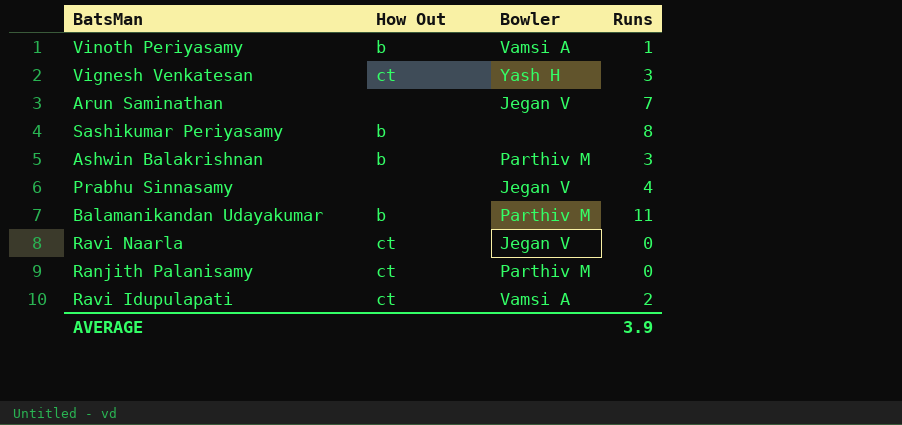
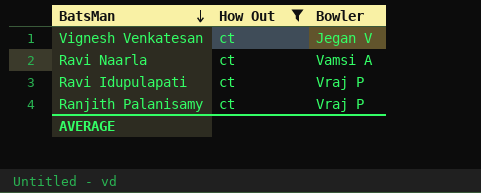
filter: none -> How Out = ct
row order: none -> BatsMan descending
column Runs | position: 4 -> none
Vignesh Venkatesan | Bowler: Yash H -> Jegan V
Ravi Naarla | Bowler: Jegan V -> Vamsi A
Ravi Idupulapati | Bowler: Vamsi A -> Vraj P
Ranjith Palanisamy | Bowler: Parthiv M -> Vraj P

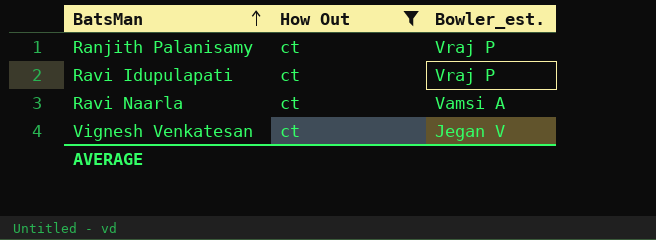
row order: BatsMan descending -> BatsMan ascending
column name: Bowler -> Bowler_est.

